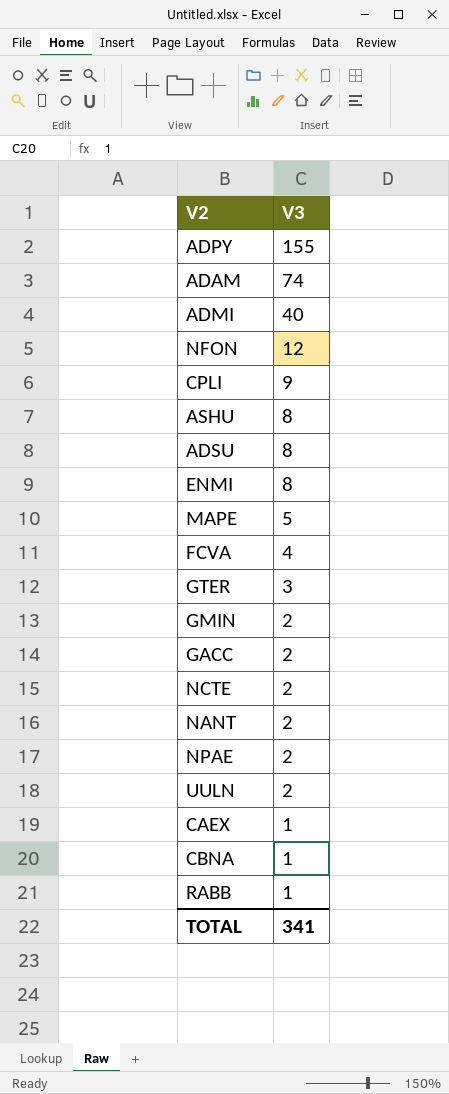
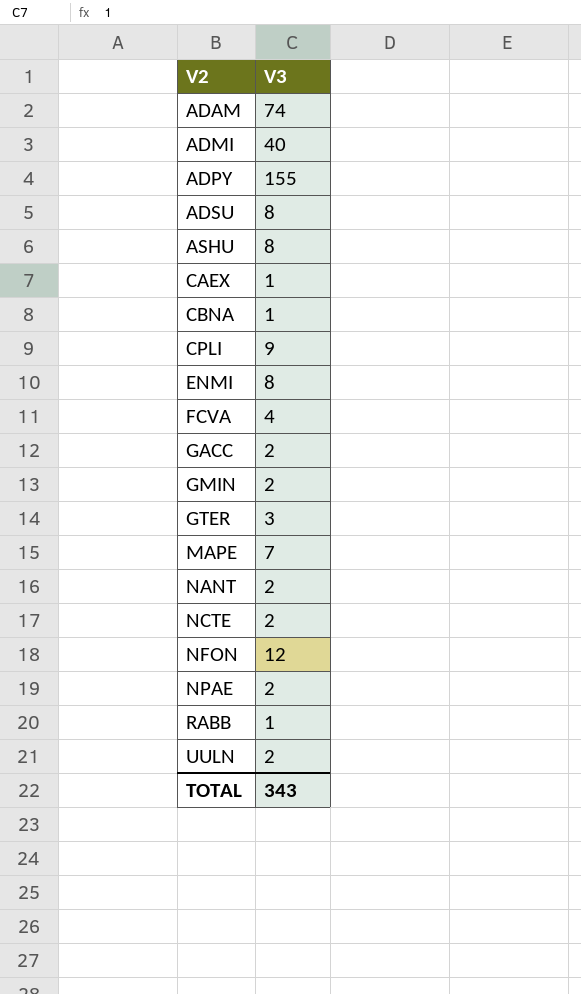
row order: V3 descending -> V2 ascending
MAPE | V3: 5 -> 7
TOTAL | V3: 341 -> 343

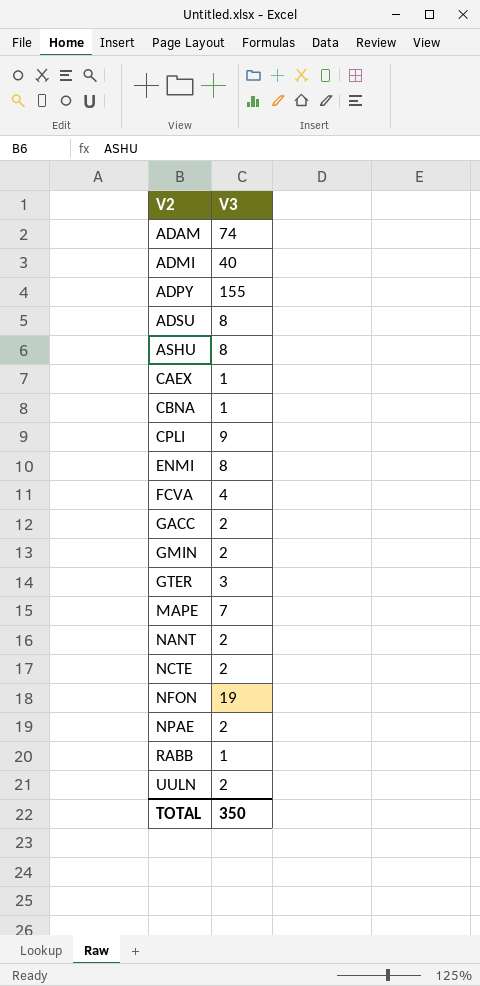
NFON | V3: 12 -> 19
TOTAL | V3: 343 -> 350

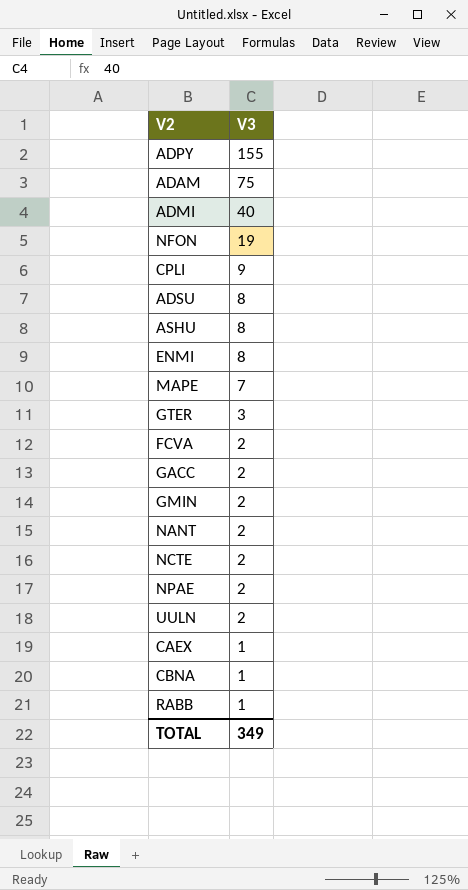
row order: V2 ascending -> V3 descending
ADAM | V3: 74 -> 75
FCVA | V3: 4 -> 2
TOTAL | V3: 350 -> 349

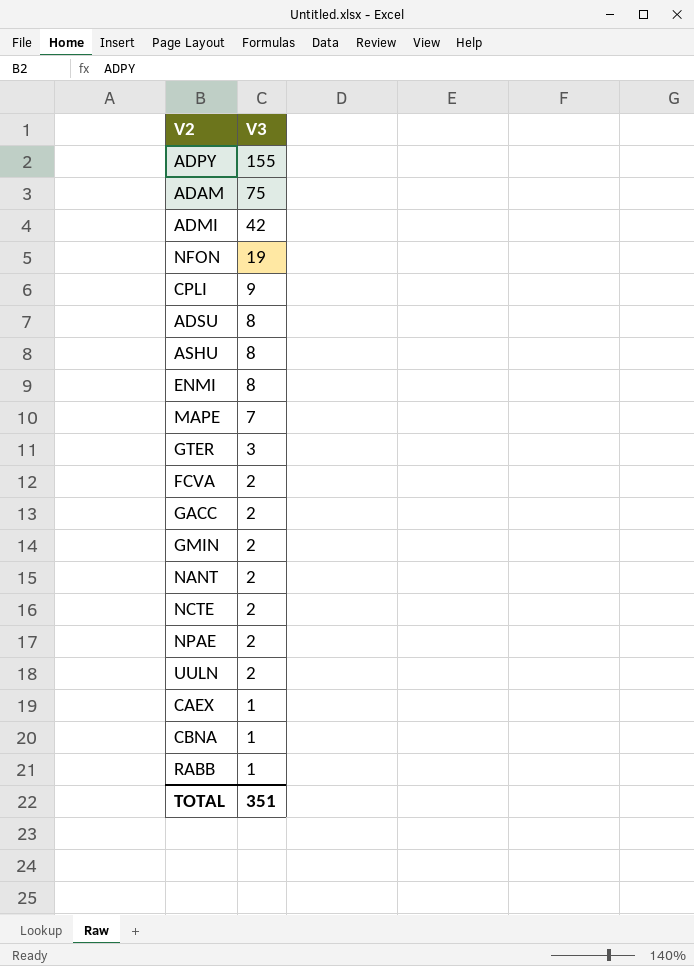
ADMI | V3: 40 -> 42
TOTAL | V3: 349 -> 351

